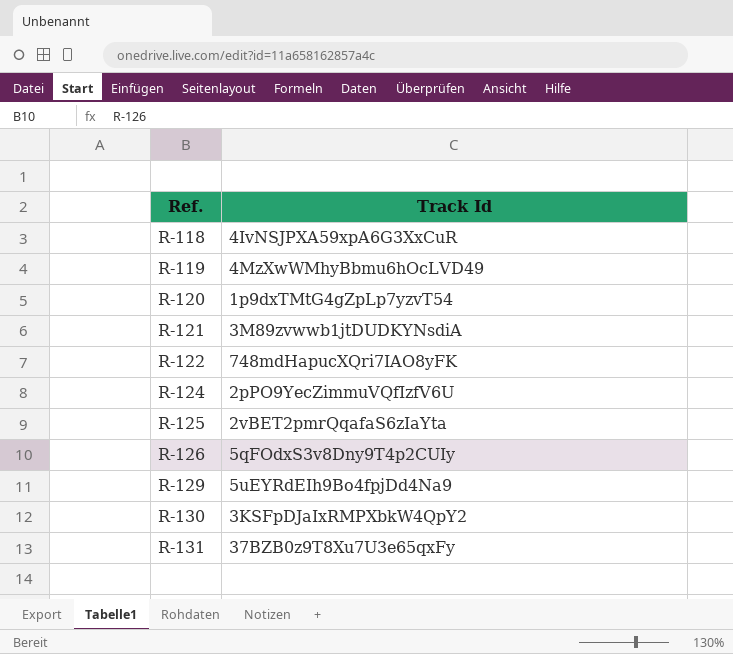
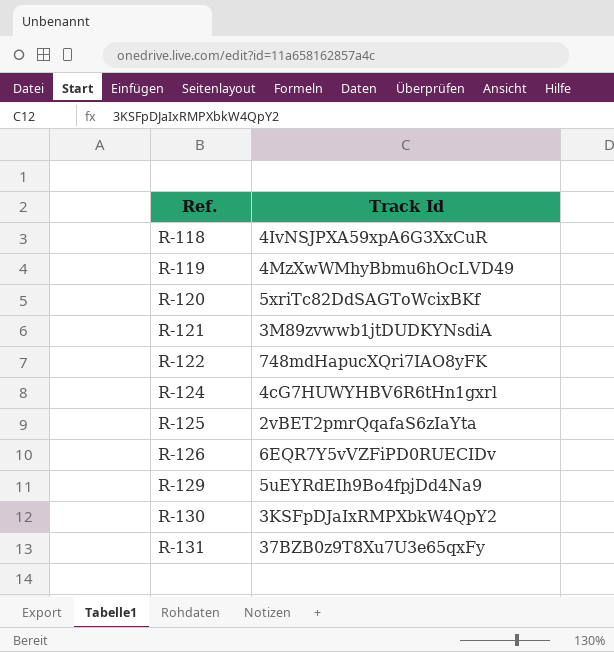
R-120 | Track Id: 1p9dxTMtG4gZpLp7yzvT54 -> 5xriTc82DdSAGToWcixBKf
R-124 | Track Id: 2pPO9YecZimmuVQfIzfV6U -> 4cG7HUWYHBV6R6tHn1gxrl
R-126 | Track Id: 5qFOdxS3v8Dny9T4p2CUIy -> 6EQR7Y5vVZFiPD0RUECIDv

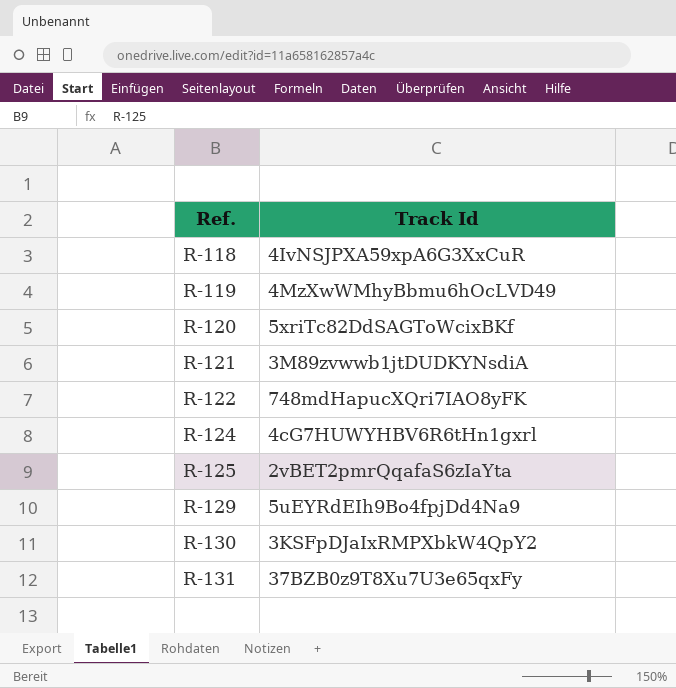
row R-126: 6EQR7Y5vVZFiPD0RUECIDv -> none

